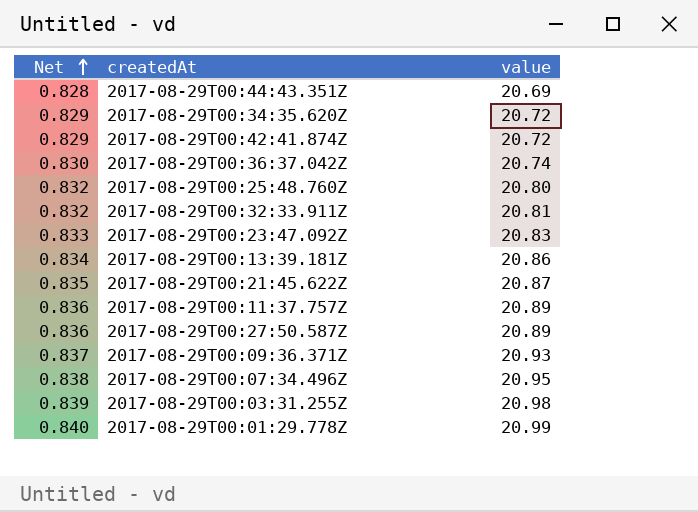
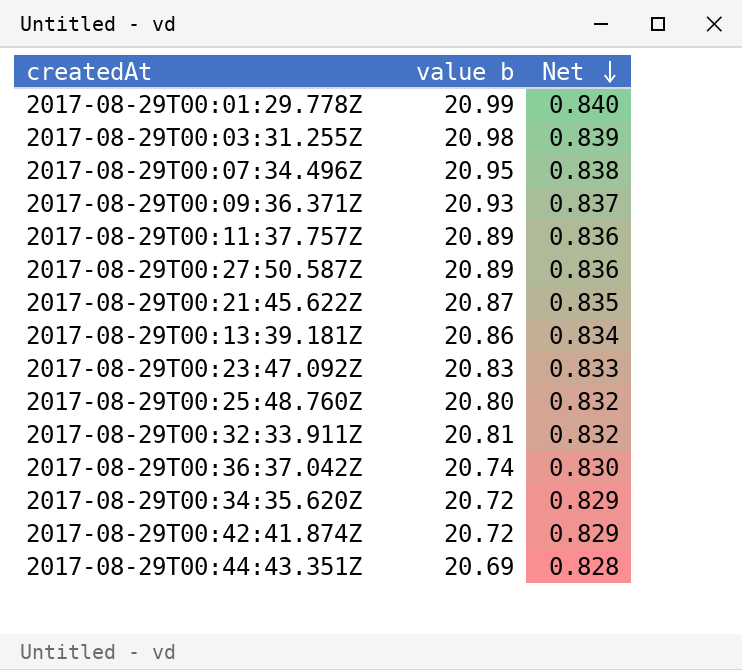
row order: Net ascending -> Net descending
column name: value -> value b
column Net | position: 1 -> 3

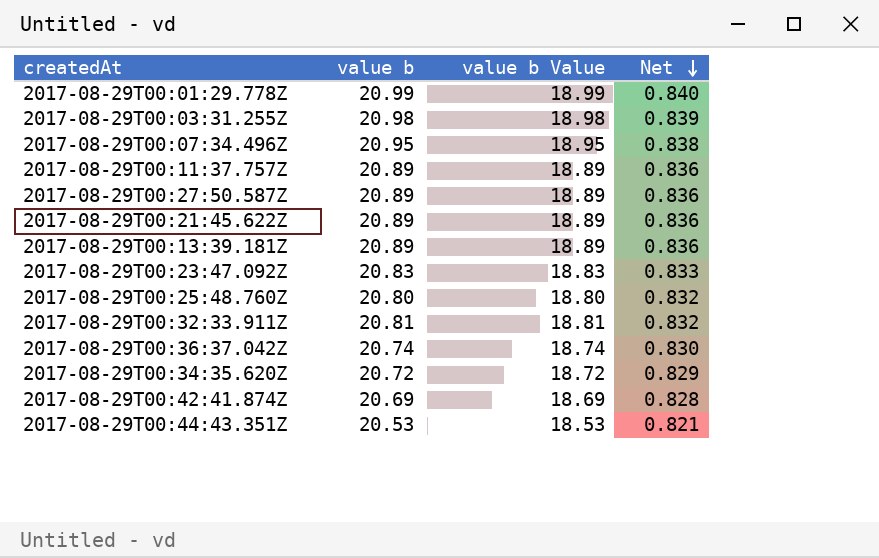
column value b Value | formula: none -> [value b] - 2
row 2017-08-29T00:09:36.371Z: 20.93 | 0.837 -> none
2017-08-29T00:21:45.622Z | value b: 20.87 -> 20.89
2017-08-29T00:21:45.622Z | Net: 0.835 -> 0.836
2017-08-29T00:13:39.181Z | value b: 20.86 -> 20.89
2017-08-29T00:13:39.181Z | Net: 0.834 -> 0.836
2017-08-29T00:42:41.874Z | value b: 20.72 -> 20.69
2017-08-29T00:42:41.874Z | Net: 0.829 -> 0.828
2017-08-29T00:44:43.351Z | value b: 20.69 -> 20.53
2017-08-29T00:44:43.351Z | Net: 0.828 -> 0.821

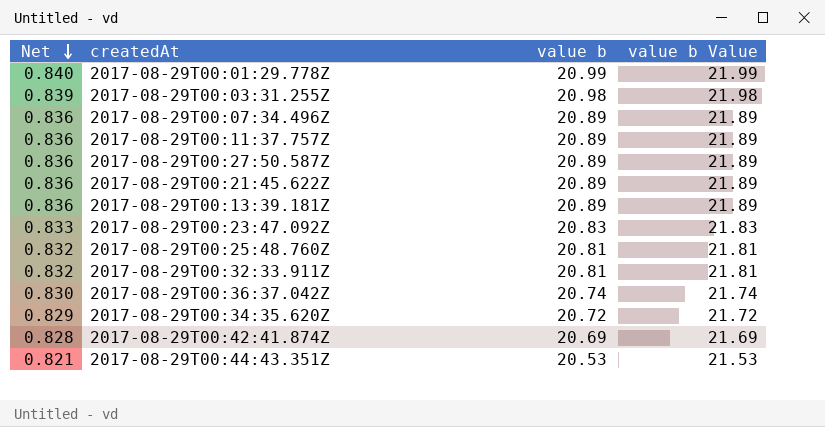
column Net | position: 4 -> 1
column value b Value | formula: [value b] - 2 -> [value b] + 1
2017-08-29T00:07:34.496Z | Net: 0.838 -> 0.836
2017-08-29T00:07:34.496Z | value b: 20.95 -> 20.89
2017-08-29T00:25:48.760Z | value b: 20.80 -> 20.81

